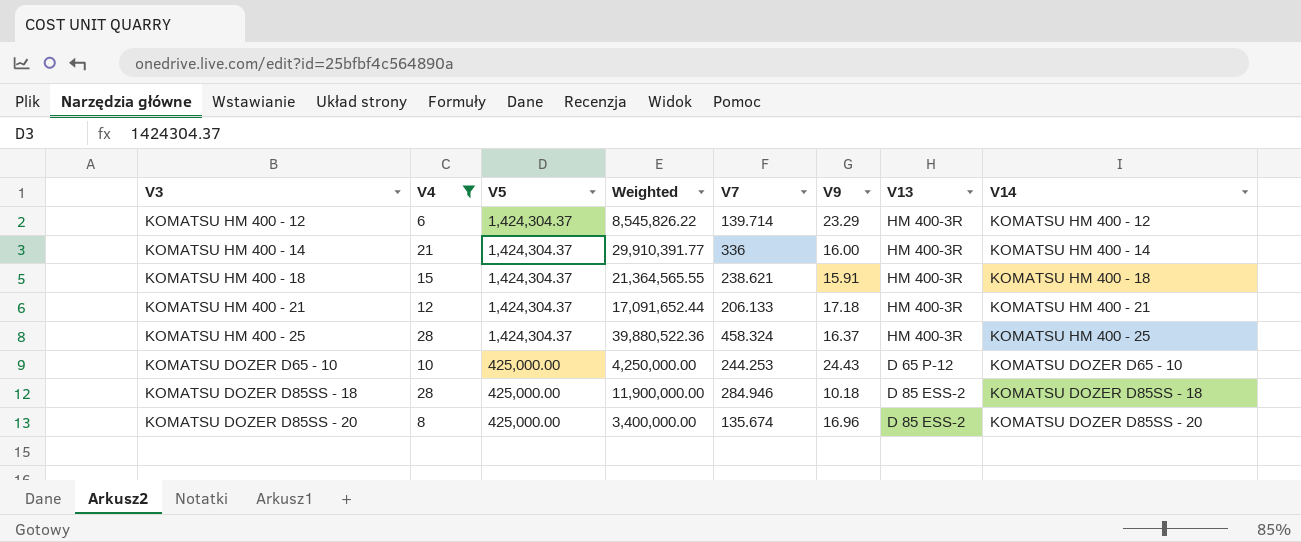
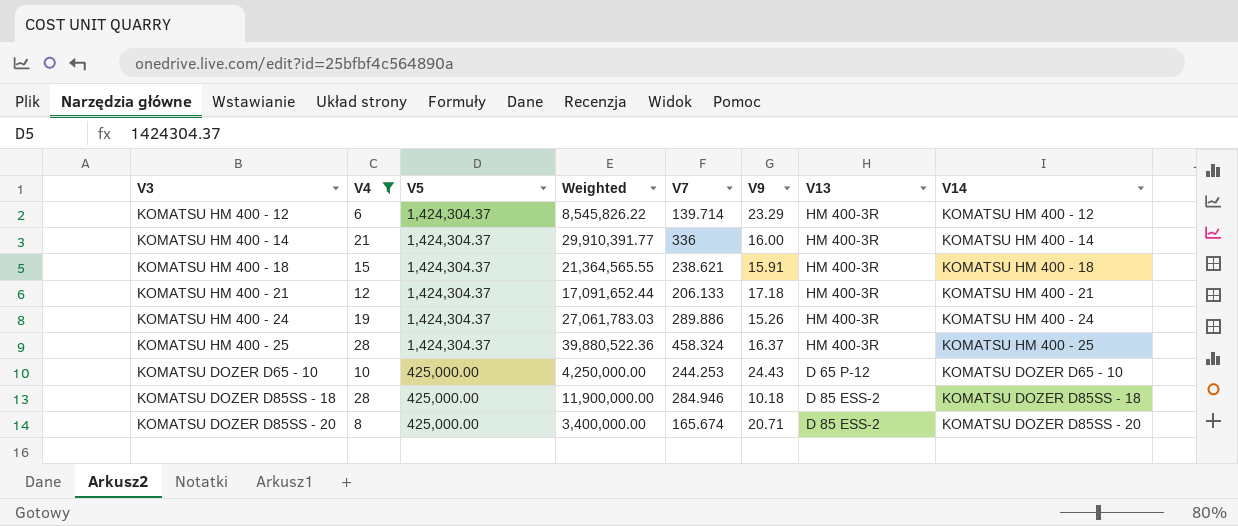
row KOMATSU HM 400 - 24: none -> 19 | 1,424,304.37 | 27,061,783.03 | 289.886 | 15.26 | HM 400-3R | KOMATSU HM 400 - 24
KOMATSU DOZER D85SS - 20 | V7: 135.674 -> 165.674
KOMATSU DOZER D85SS - 20 | V9: 16.96 -> 20.71

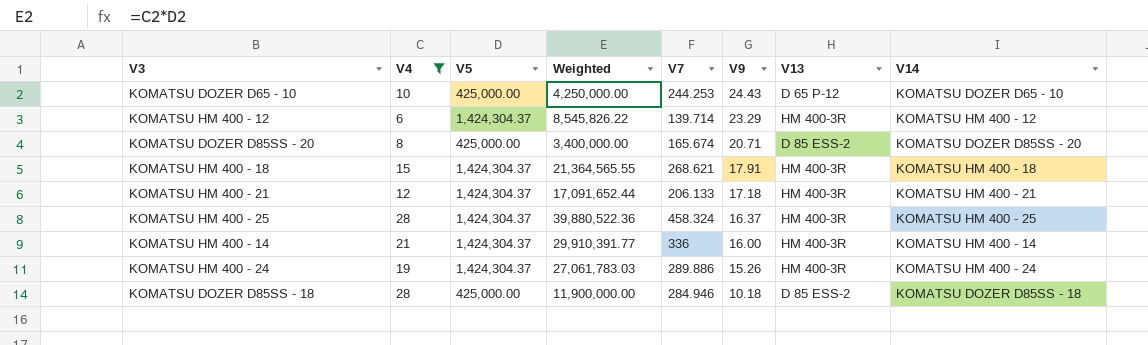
row order: V5 descending -> V9 descending
KOMATSU HM 400 - 18 | V7: 238.621 -> 268.621
KOMATSU HM 400 - 18 | V9: 15.91 -> 17.91

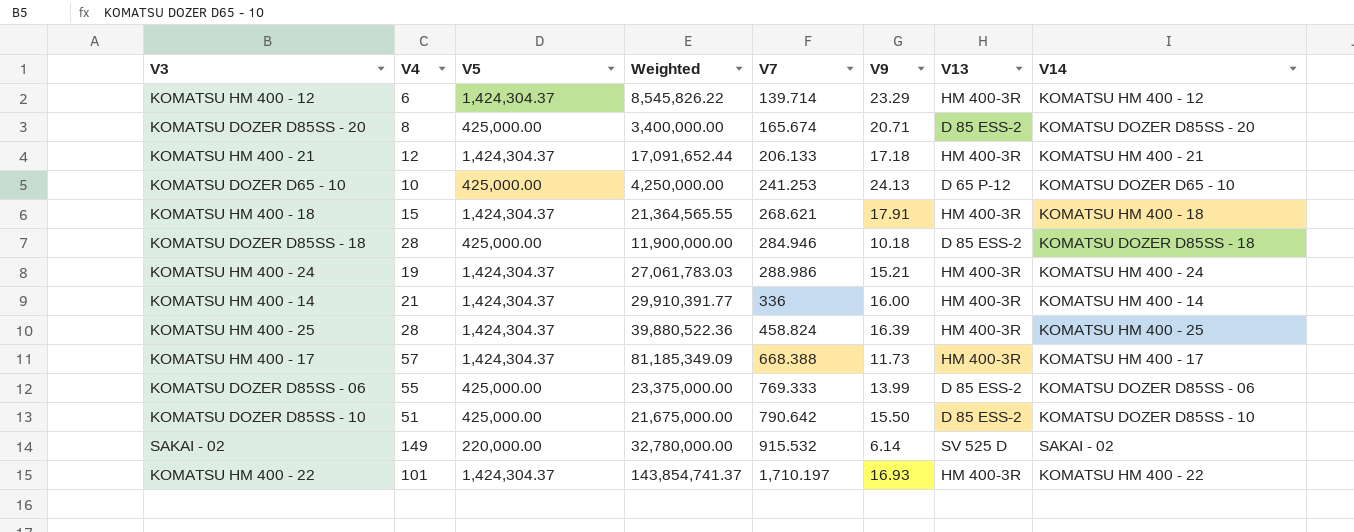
filter: V4 <= 28 -> none
row order: V9 descending -> V7 ascending
KOMATSU DOZER D65 - 10 | V7: 244.253 -> 241.253
KOMATSU DOZER D65 - 10 | V9: 24.43 -> 24.13
KOMATSU HM 400 - 24 | V7: 289.886 -> 288.986
KOMATSU HM 400 - 24 | V9: 15.26 -> 15.21
KOMATSU HM 400 - 25 | V7: 458.324 -> 458.824
KOMATSU HM 400 - 25 | V9: 16.37 -> 16.39

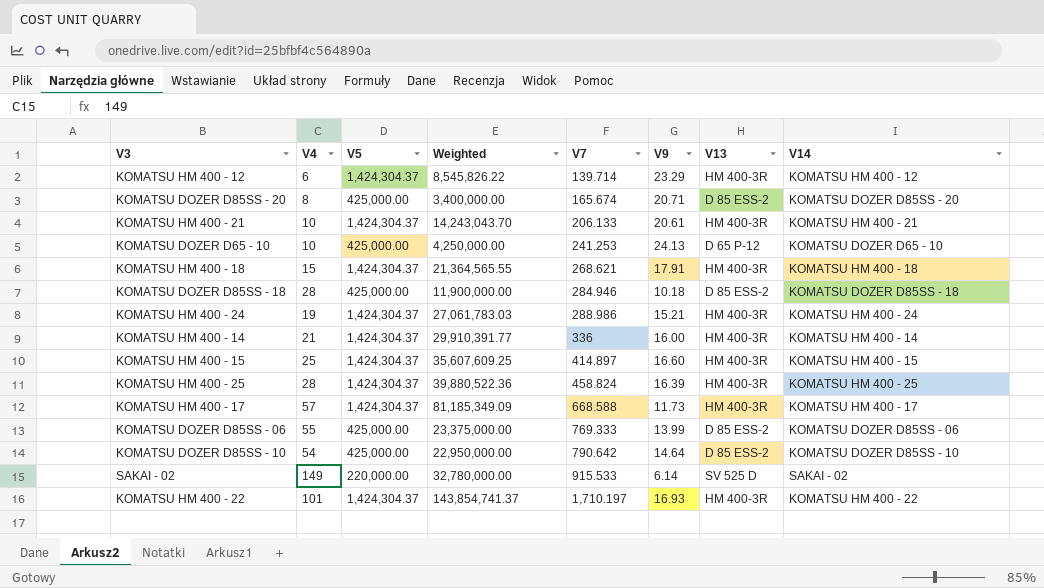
KOMATSU HM 400 - 21 | V4: 12 -> 10
KOMATSU HM 400 - 21 | Weighted: 17,091,652.44 -> 14,243,043.70
KOMATSU HM 400 - 21 | V9: 17.18 -> 20.61
row KOMATSU HM 400 - 15: none -> 25 | 1,424,304.37 | 35,607,609.25 | 414.897 | 16.60 | HM 400-3R | KOMATSU HM 400 - 15
KOMATSU HM 400 - 17 | V7: 668.388 -> 668.588
KOMATSU DOZER D85SS - 10 | V4: 51 -> 54
KOMATSU DOZER D85SS - 10 | Weighted: 21,675,000.00 -> 22,950,000.00
KOMATSU DOZER D85SS - 10 | V9: 15.50 -> 14.64
SAKAI - 02 | V7: 915.532 -> 915.533

